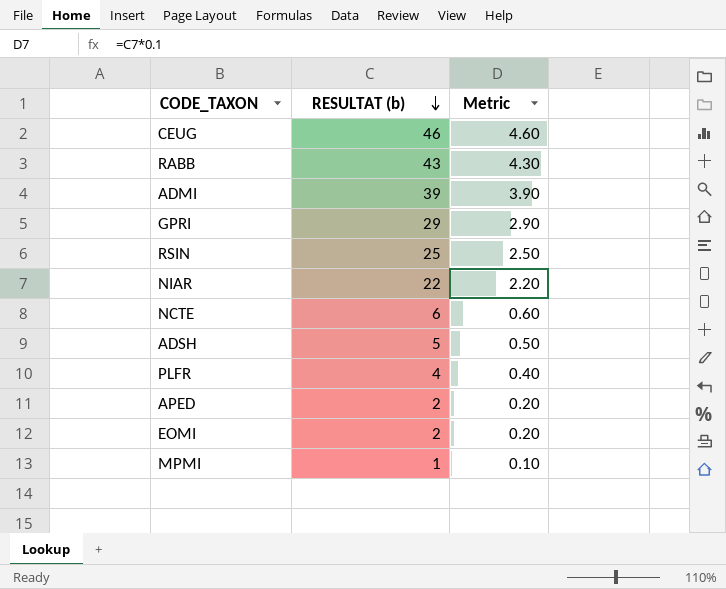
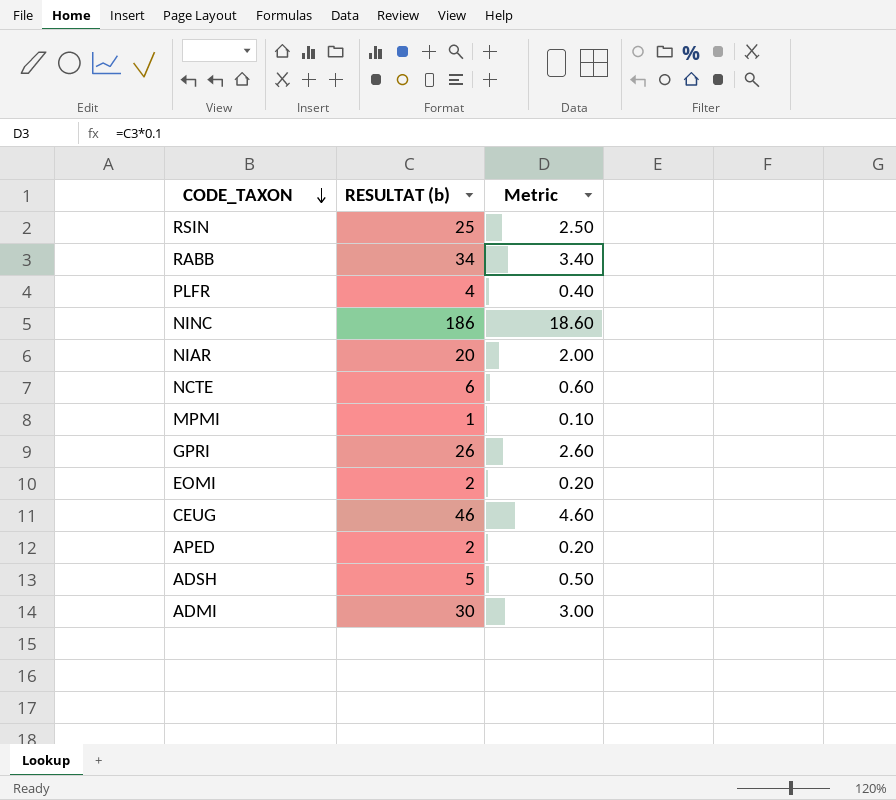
row order: RESULTAT (b) descending -> CODE_TAXON descending
RABB | RESULTAT (b): 43 -> 34
RABB | Metric: 4.30 -> 3.40
row NINC: none -> 186 | 18.60
NIAR | RESULTAT (b): 22 -> 20
NIAR | Metric: 2.20 -> 2.00
GPRI | RESULTAT (b): 29 -> 26
GPRI | Metric: 2.90 -> 2.60
ADMI | RESULTAT (b): 39 -> 30
ADMI | Metric: 3.90 -> 3.00

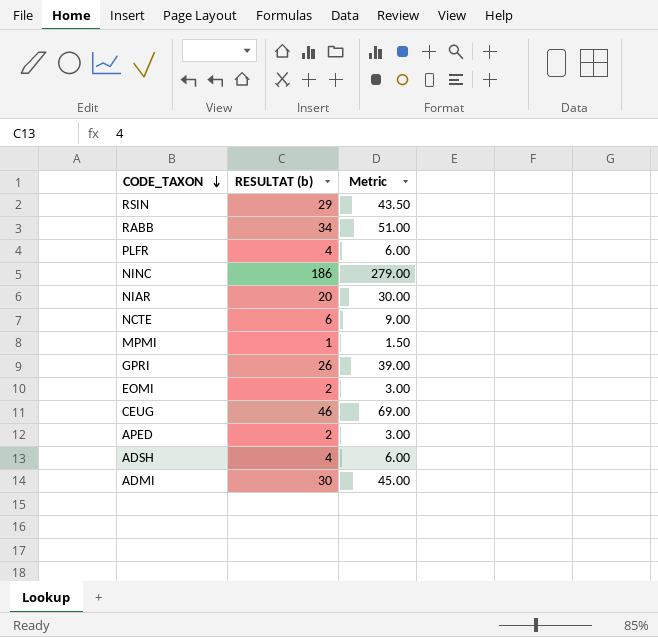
column Metric | formula: [RESULTAT (b)] * 0.1 -> [RESULTAT (b)] * 1.5
RSIN | RESULTAT (b): 25 -> 29
ADSH | RESULTAT (b): 5 -> 4

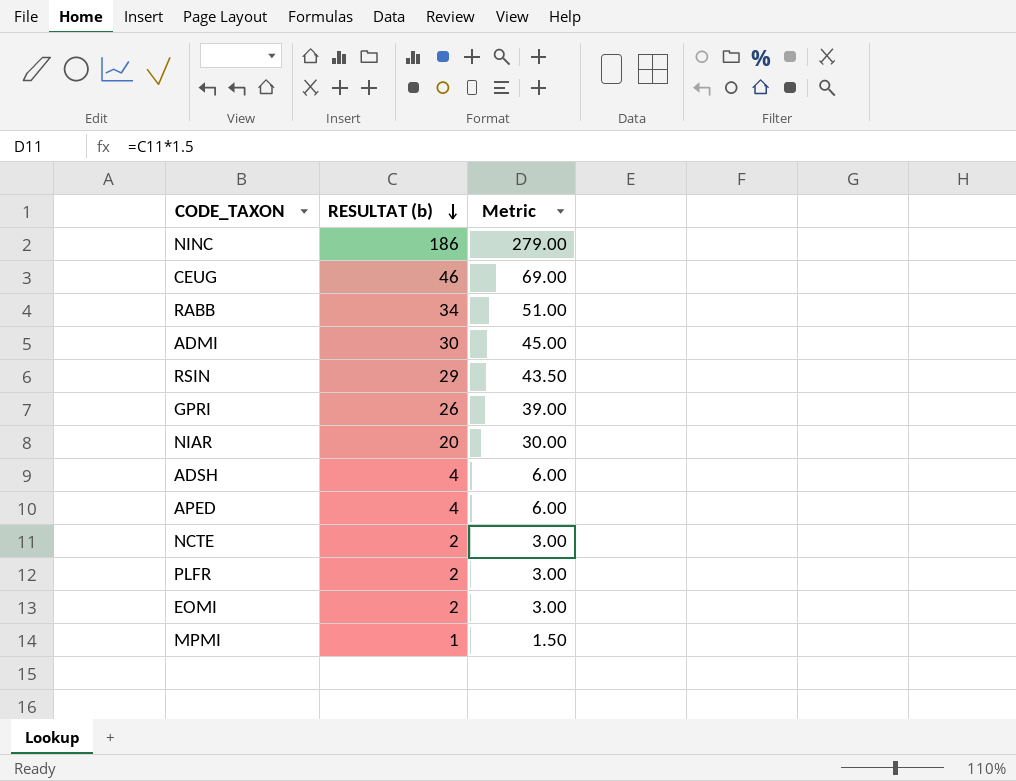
row order: CODE_TAXON descending -> RESULTAT (b) descending
APED | RESULTAT (b): 2 -> 4
APED | Metric: 3.00 -> 6.00
NCTE | RESULTAT (b): 6 -> 2
NCTE | Metric: 9.00 -> 3.00
PLFR | RESULTAT (b): 4 -> 2
PLFR | Metric: 6.00 -> 3.00

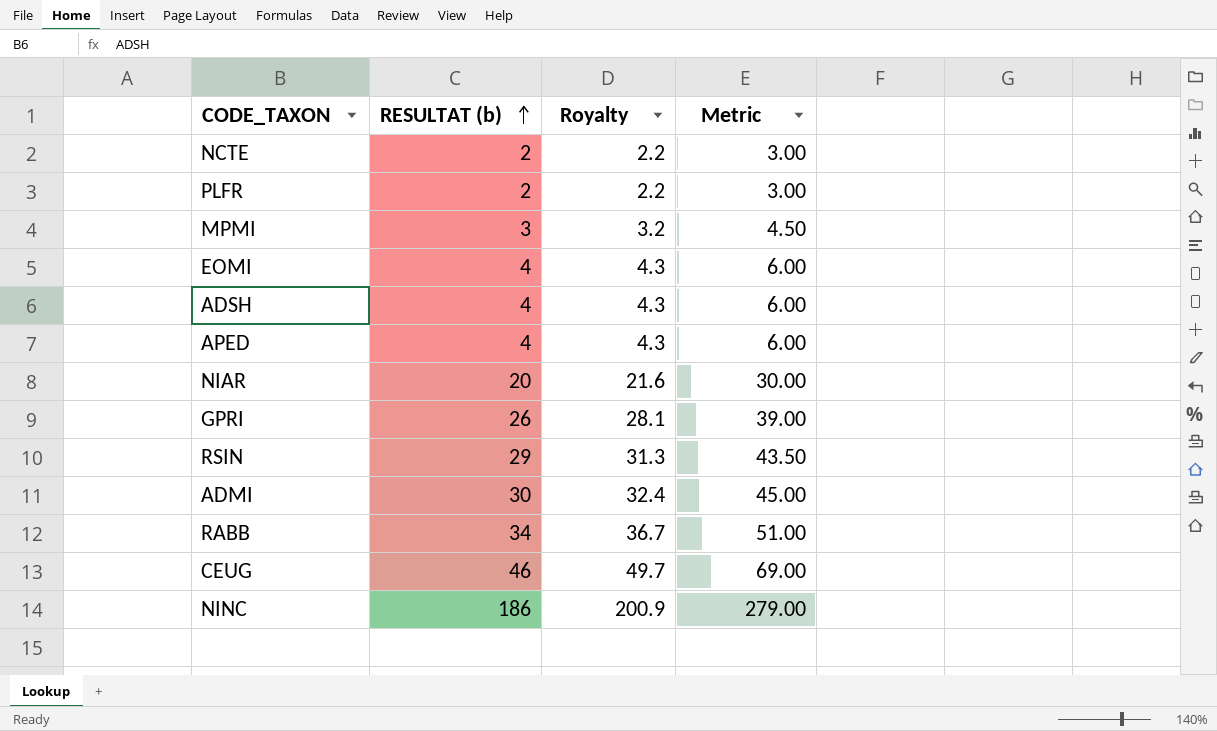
row order: RESULTAT (b) descending -> RESULTAT (b) ascending
column Royalty | formula: none -> [RESULTAT (b)] * 1.08
MPMI | RESULTAT (b): 1 -> 3
MPMI | Metric: 1.50 -> 4.50
EOMI | RESULTAT (b): 2 -> 4
EOMI | Metric: 3.00 -> 6.00

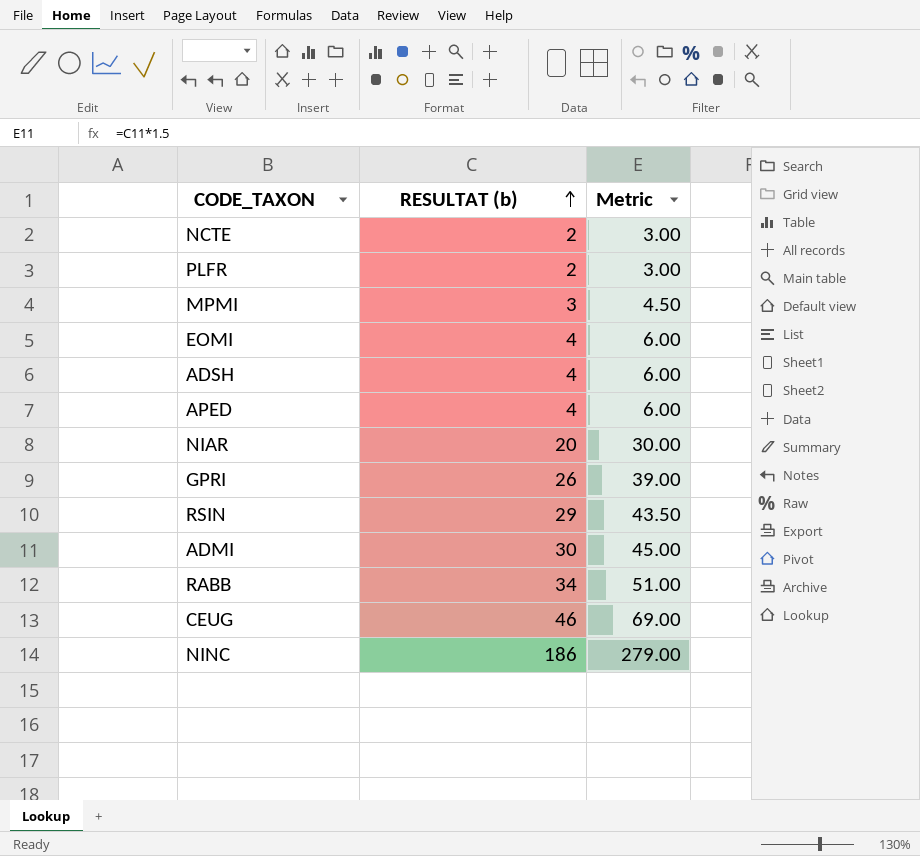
column Royalty | formula: [RESULTAT (b)] * 1.08 -> none

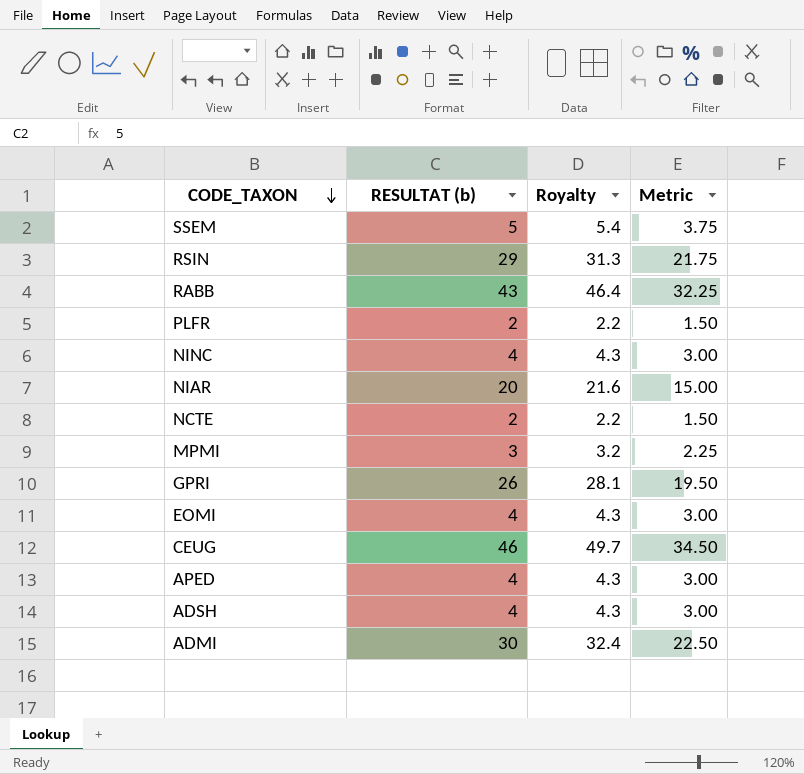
row order: RESULTAT (b) ascending -> CODE_TAXON descending
column Royalty | formula: none -> [RESULTAT (b)] * 1.08
column Metric | formula: [RESULTAT (b)] * 1.5 -> [RESULTAT (b)] * 0.75
row SSEM: none -> 5 | 5.4 | 3.75
RABB | RESULTAT (b): 34 -> 43
NINC | RESULTAT (b): 186 -> 4

